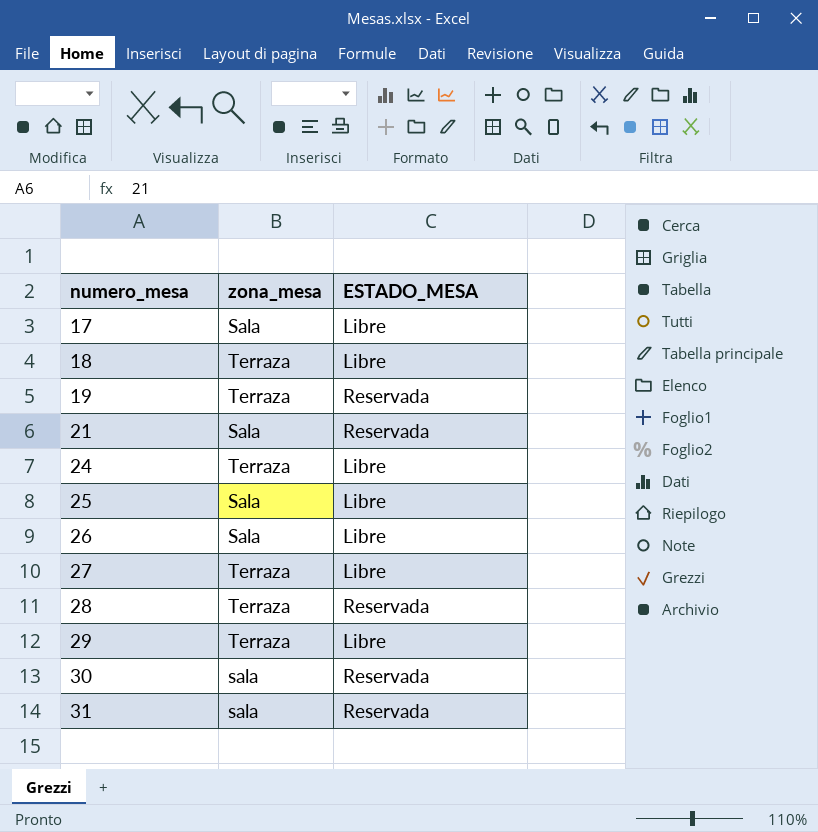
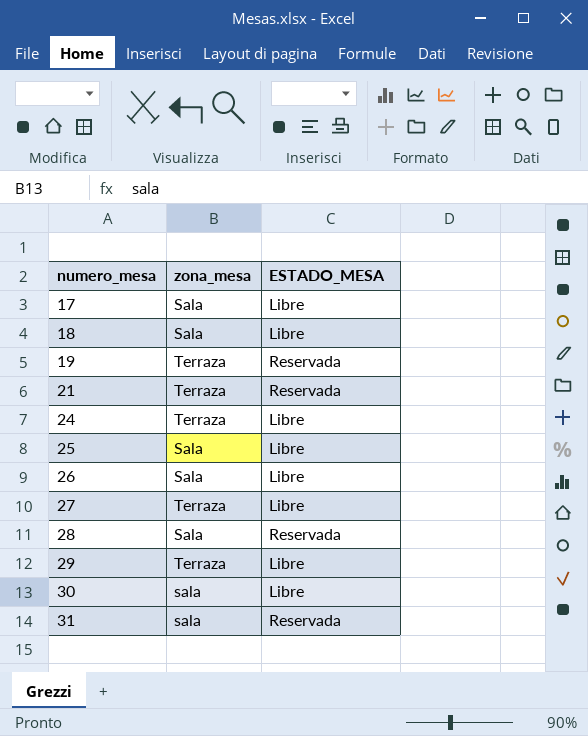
18 | zona_mesa: Terraza -> Sala
21 | zona_mesa: Sala -> Terraza
28 | zona_mesa: Terraza -> Sala
30 | ESTADO_MESA: Reservada -> Libre

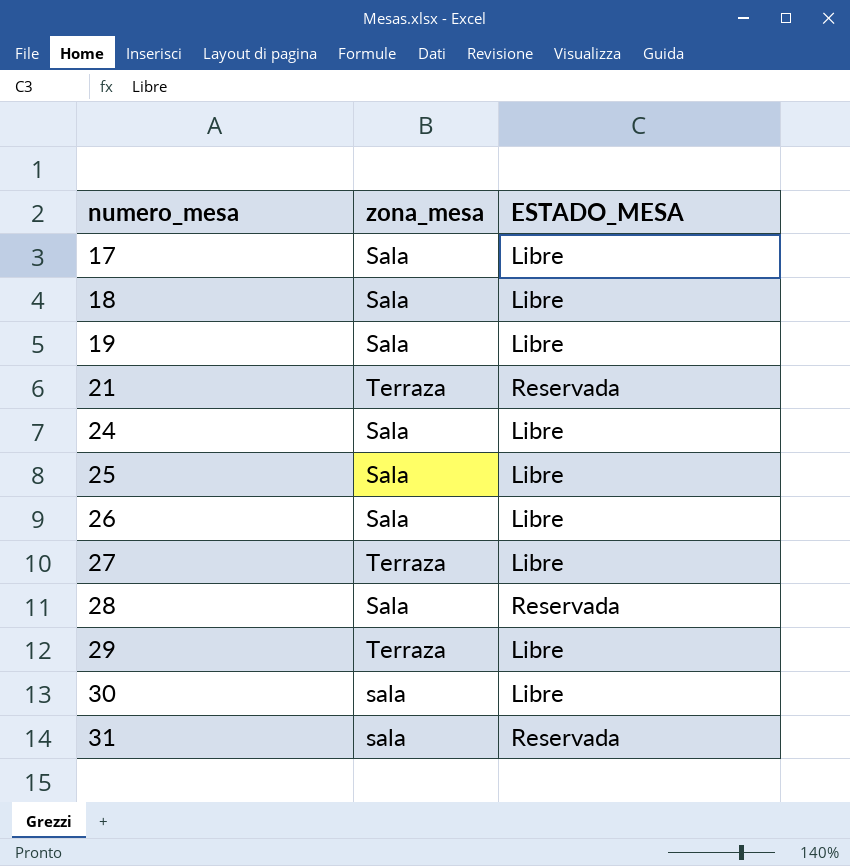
19 | zona_mesa: Terraza -> Sala
19 | ESTADO_MESA: Reservada -> Libre
24 | zona_mesa: Terraza -> Sala

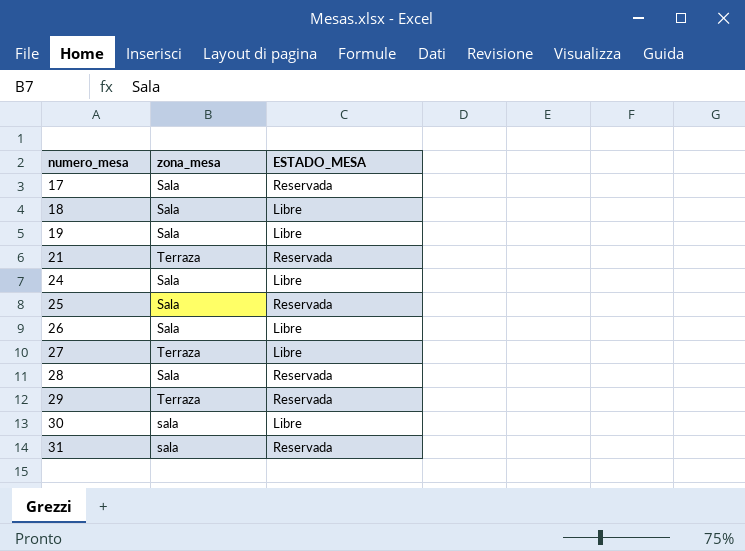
17 | ESTADO_MESA: Libre -> Reservada
25 | ESTADO_MESA: Libre -> Reservada
29 | ESTADO_MESA: Libre -> Reservada

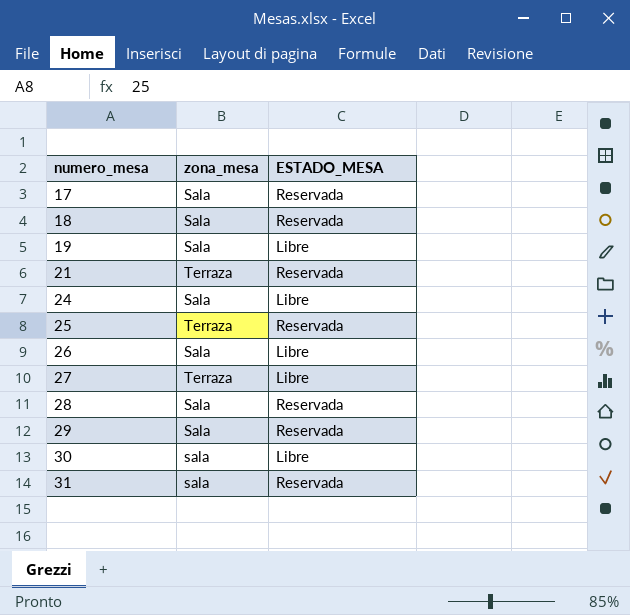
18 | ESTADO_MESA: Libre -> Reservada
25 | zona_mesa: Sala -> Terraza
29 | zona_mesa: Terraza -> Sala

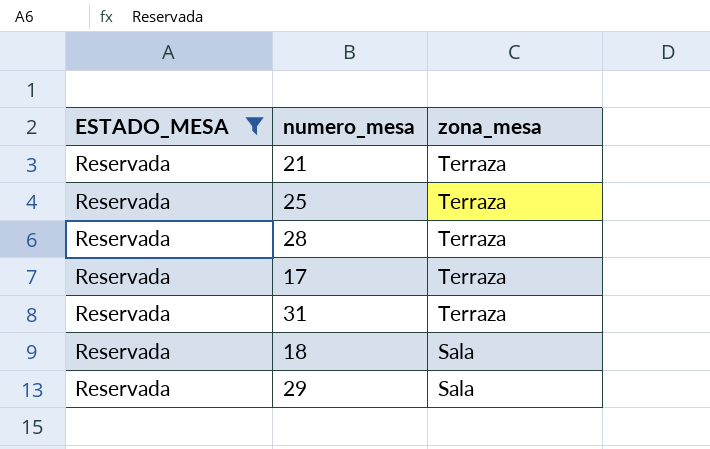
filter: none -> ESTADO_MESA = Reservada
row order: numero_mesa ascending -> zona_mesa descending
column ESTADO_MESA | position: 3 -> 1
28 | zona_mesa: Sala -> Terraza
17 | zona_mesa: Sala -> Terraza
31 | zona_mesa: sala -> Terraza

